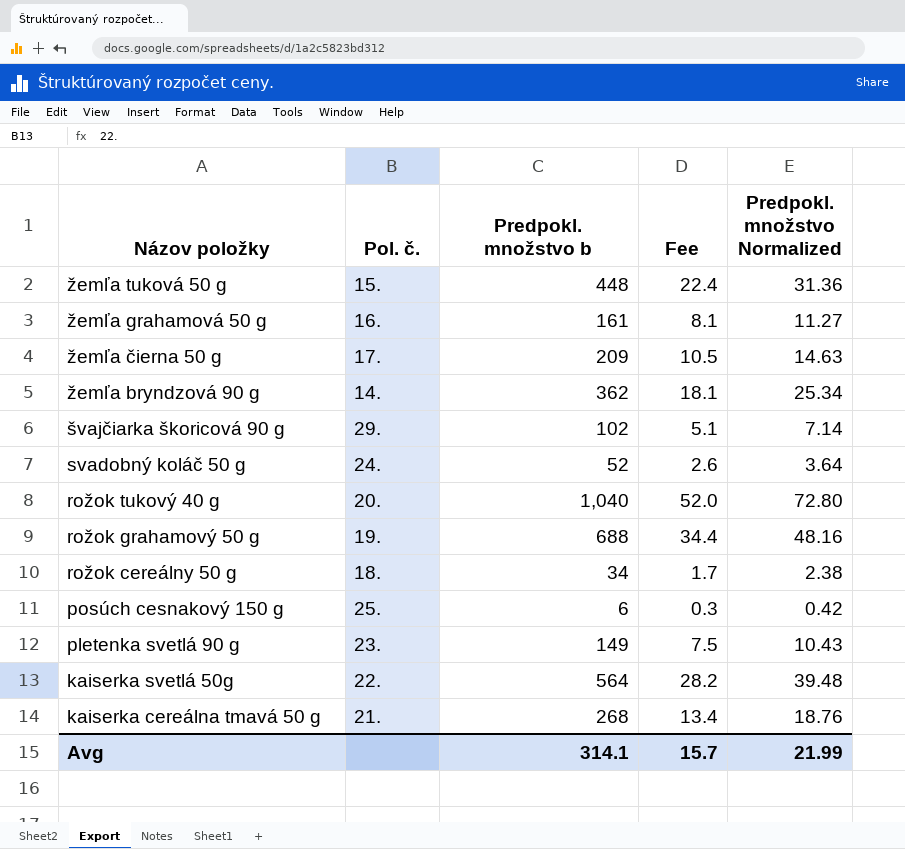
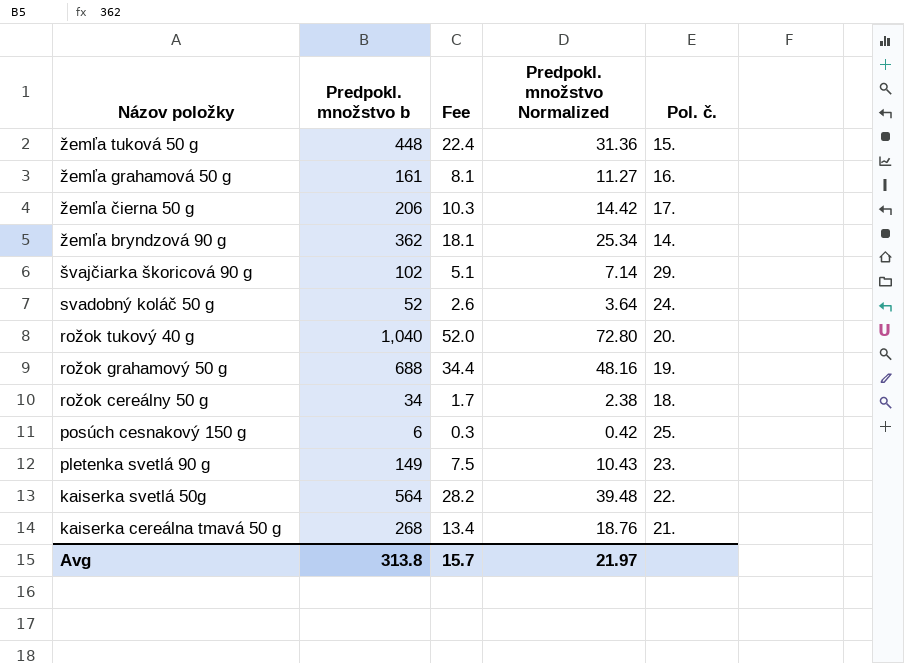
column Pol. č. | position: 2 -> 5
žemľa čierna 50 g | Predpokl. množstvo b: 209 -> 206
žemľa čierna 50 g | Fee: 10.5 -> 10.3
žemľa čierna 50 g | Predpokl. množstvo Normalized: 14.63 -> 14.42
Avg | Predpokl. množstvo b: 314.1 -> 313.8
Avg | Predpokl. množstvo Normalized: 21.99 -> 21.97

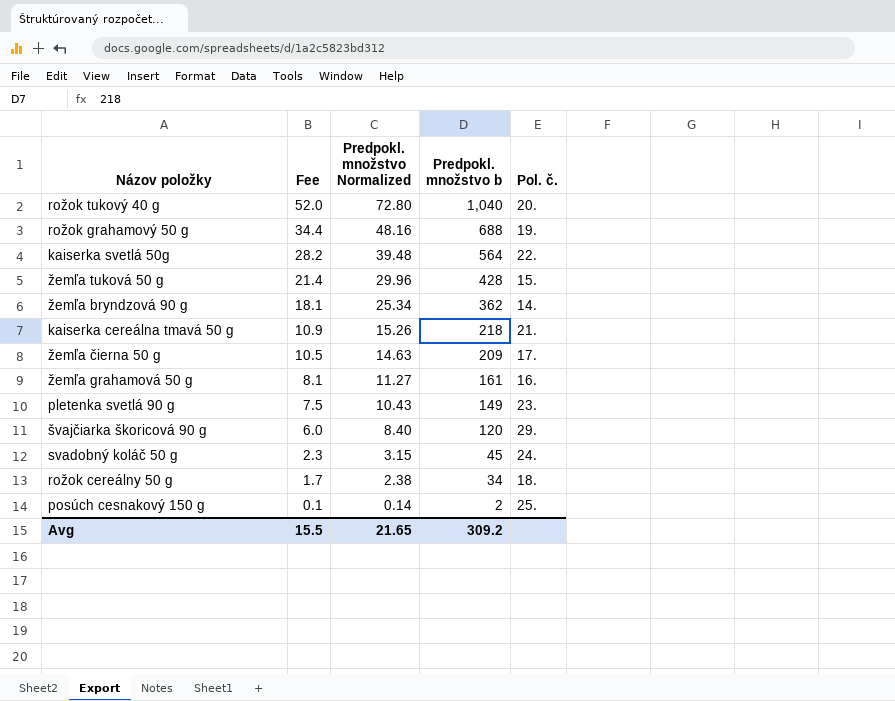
row order: Názov položky descending -> Fee descending
column Predpokl. množstvo b | position: 2 -> 4
žemľa tuková 50 g | Fee: 22.4 -> 21.4
žemľa tuková 50 g | Predpokl. množstvo Normalized: 31.36 -> 29.96
žemľa tuková 50 g | Predpokl. množstvo b: 448 -> 428
kaiserka cereálna tmavá 50 g | Fee: 13.4 -> 10.9
kaiserka cereálna tmavá 50 g | Predpokl. množstvo Normalized: 18.76 -> 15.26
kaiserka cereálna tmavá 50 g | Predpokl. množstvo b: 268 -> 218
žemľa čierna 50 g | Fee: 10.3 -> 10.5
žemľa čierna 50 g | Predpokl. množstvo Normalized: 14.42 -> 14.63
žemľa čierna 50 g | Predpokl. množstvo b: 206 -> 209
švajčiarka škoricová 90 g | Fee: 5.1 -> 6.0
švajčiarka škoricová 90 g | Predpokl. množstvo Normalized: 7.14 -> 8.40
švajčiarka škoricová 90 g | Predpokl. množstvo b: 102 -> 120
svadobný koláč 50 g | Fee: 2.6 -> 2.3
svadobný koláč 50 g | Predpokl. množstvo Normalized: 3.64 -> 3.15
svadobný koláč 50 g | Predpokl. množstvo b: 52 -> 45
posúch cesnakový 150 g | Fee: 0.3 -> 0.1
posúch cesnakový 150 g | Predpokl. množstvo Normalized: 0.42 -> 0.14
posúch cesnakový 150 g | Predpokl. množstvo b: 6 -> 2
Avg | Fee: 15.7 -> 15.5
Avg | Predpokl. množstvo Normalized: 21.97 -> 21.65
Avg | Predpokl. množstvo b: 313.8 -> 309.2

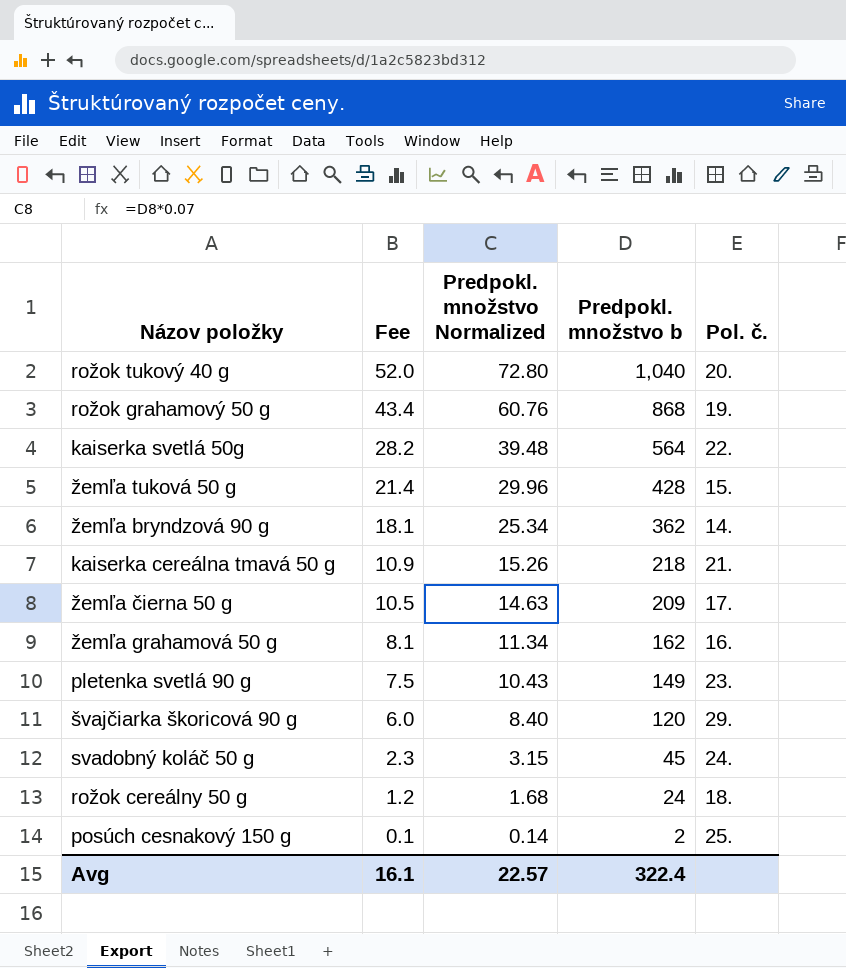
rožok grahamový 50 g | Fee: 34.4 -> 43.4
rožok grahamový 50 g | Predpokl. množstvo Normalized: 48.16 -> 60.76
rožok grahamový 50 g | Predpokl. množstvo b: 688 -> 868
žemľa grahamová 50 g | Predpokl. množstvo Normalized: 11.27 -> 11.34
žemľa grahamová 50 g | Predpokl. množstvo b: 161 -> 162
rožok cereálny 50 g | Fee: 1.7 -> 1.2
rožok cereálny 50 g | Predpokl. množstvo Normalized: 2.38 -> 1.68
rožok cereálny 50 g | Predpokl. množstvo b: 34 -> 24
Avg | Fee: 15.5 -> 16.1
Avg | Predpokl. množstvo Normalized: 21.65 -> 22.57
Avg | Predpokl. množstvo b: 309.2 -> 322.4

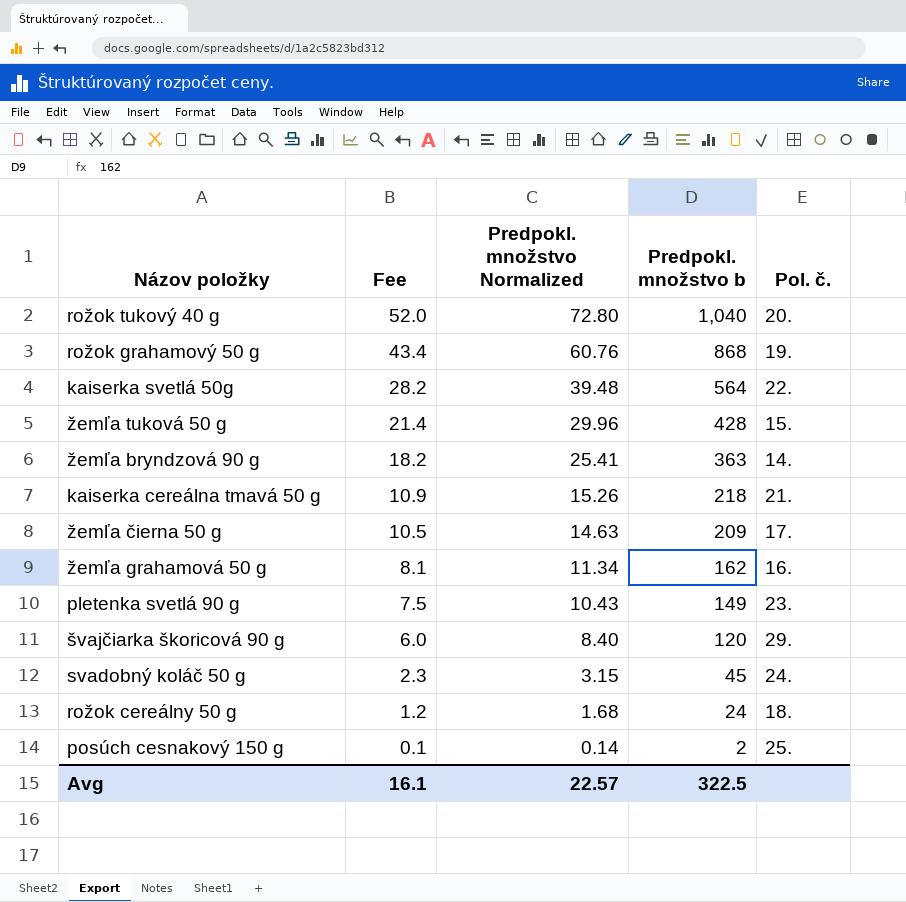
žemľa bryndzová 90 g | Fee: 18.1 -> 18.2
žemľa bryndzová 90 g | Predpokl. množstvo Normalized: 25.34 -> 25.41
žemľa bryndzová 90 g | Predpokl. množstvo b: 362 -> 363
Avg | Predpokl. množstvo b: 322.4 -> 322.5

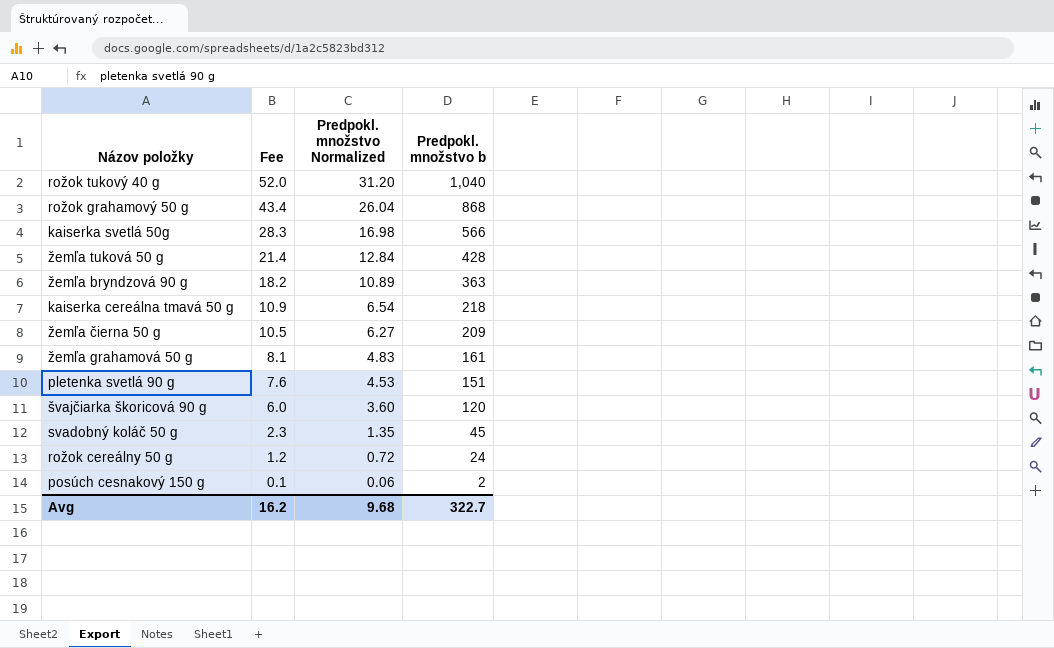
column Pol. č. | position: 5 -> none
column Predpokl. množstvo Normalized | formula: [Predpokl. množstvo b] * 0.07 -> [Predpokl. množstvo b] * 0.03
kaiserka svetlá 50g | Fee: 28.2 -> 28.3
kaiserka svetlá 50g | Predpokl. množstvo b: 564 -> 566
žemľa grahamová 50 g | Predpokl. množstvo b: 162 -> 161
pletenka svetlá 90 g | Fee: 7.5 -> 7.6
pletenka svetlá 90 g | Predpokl. množstvo b: 149 -> 151
Avg | Fee: 16.1 -> 16.2
Avg | Predpokl. množstvo Normalized: 22.57 -> 9.68
Avg | Predpokl. množstvo b: 322.5 -> 322.7

